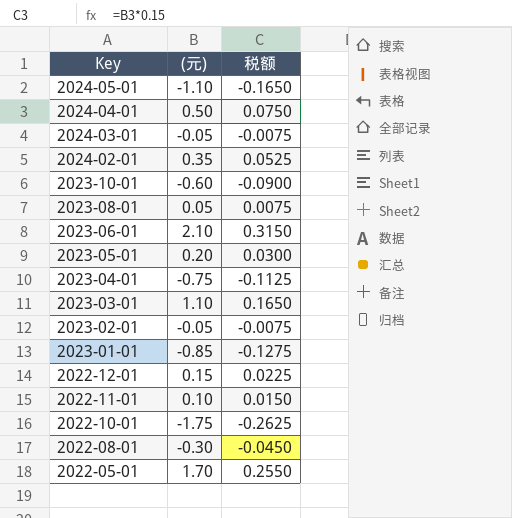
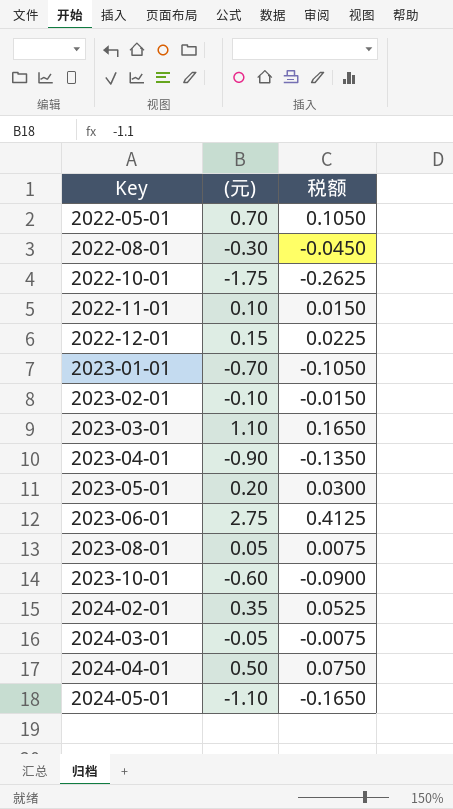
row order: Key descending -> Key ascending
2022-05-01 | (元): 1.70 -> 0.70
2022-05-01 | 税额: 0.2550 -> 0.1050
2023-01-01 | (元): -0.85 -> -0.70
2023-01-01 | 税额: -0.1275 -> -0.1050
2023-02-01 | (元): -0.05 -> -0.10
2023-02-01 | 税额: -0.0075 -> -0.0150
2023-04-01 | (元): -0.75 -> -0.90
2023-04-01 | 税额: -0.1125 -> -0.1350
2023-06-01 | (元): 2.10 -> 2.75
2023-06-01 | 税额: 0.3150 -> 0.4125

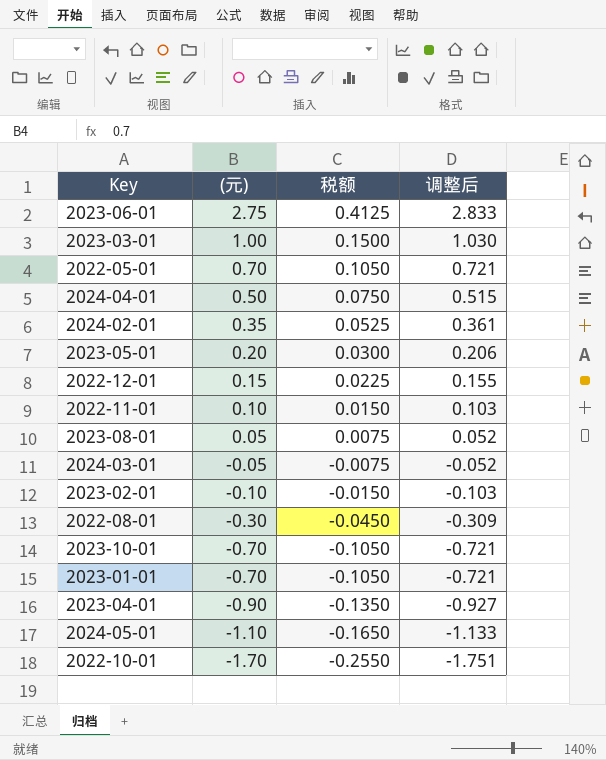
row order: Key ascending -> (元) descending
column 调整后 | formula: none -> [(元)] * 1.03
2023-03-01 | (元): 1.10 -> 1.00
2023-03-01 | 税额: 0.1650 -> 0.1500
2023-10-01 | (元): -0.60 -> -0.70
2023-10-01 | 税额: -0.0900 -> -0.1050
2022-10-01 | (元): -1.75 -> -1.70
2022-10-01 | 税额: -0.2625 -> -0.2550

